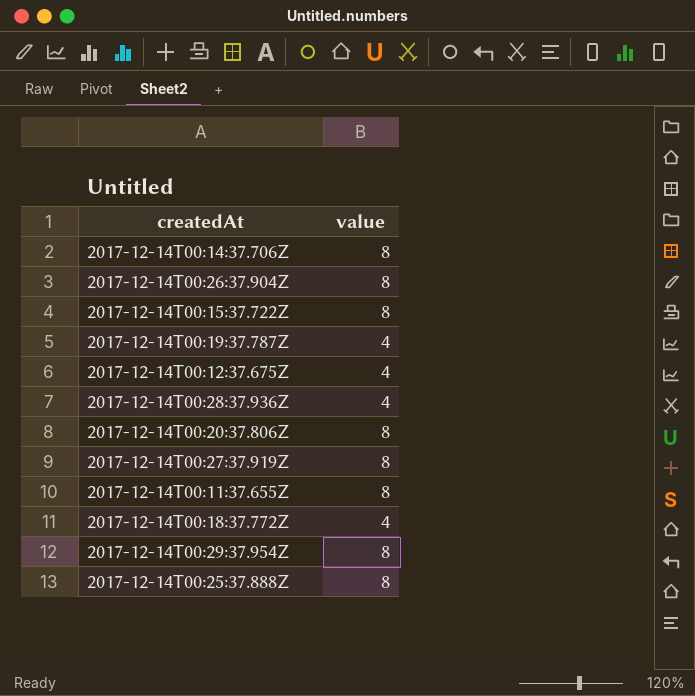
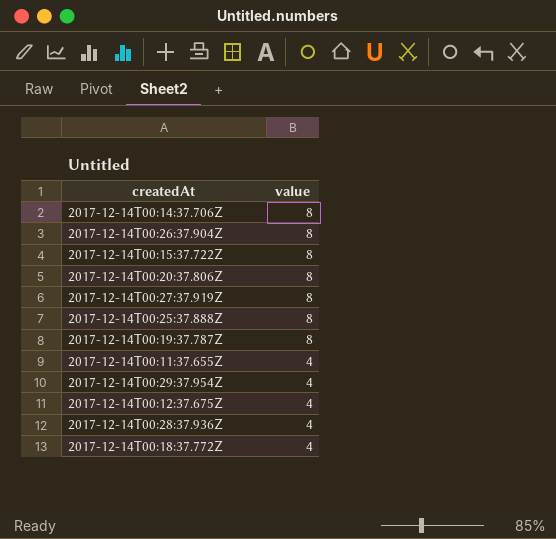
row order: none -> value descending
2017-12-14T00:19:37.787Z | value: 4 -> 8
2017-12-14T00:11:37.655Z | value: 8 -> 4
2017-12-14T00:29:37.954Z | value: 8 -> 4

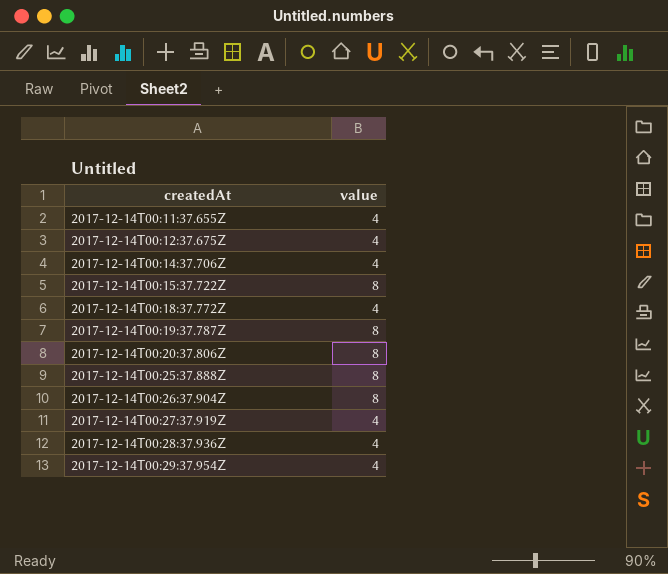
row order: value descending -> createdAt ascending
2017-12-14T00:14:37.706Z | value: 8 -> 4
2017-12-14T00:27:37.919Z | value: 8 -> 4

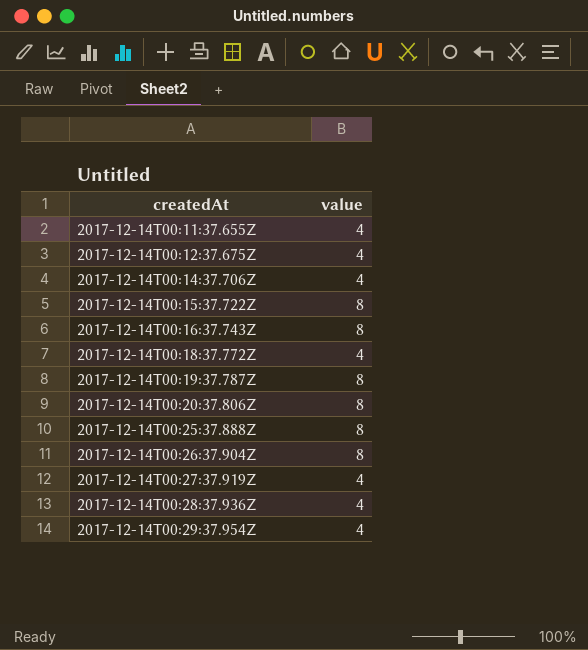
row 2017-12-14T00:16:37.743Z: none -> 8

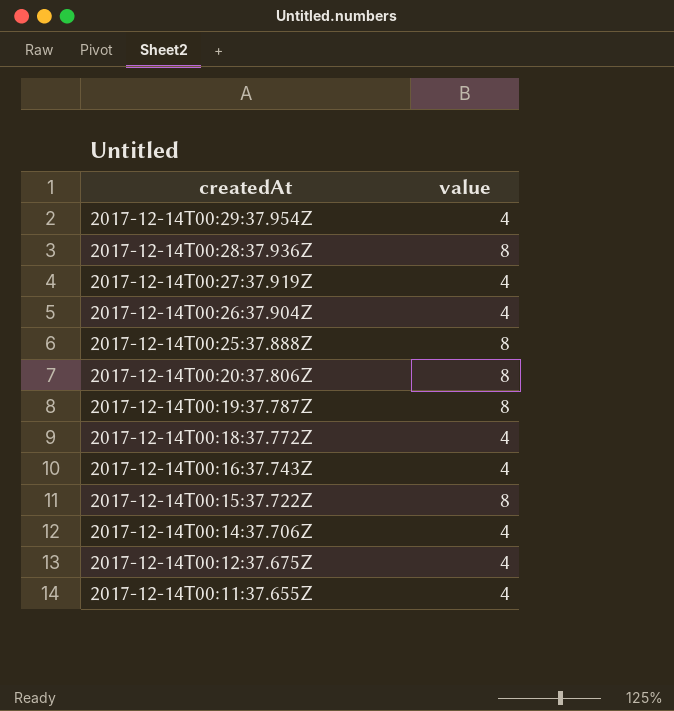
row order: createdAt ascending -> createdAt descending
2017-12-14T00:28:37.936Z | value: 4 -> 8
2017-12-14T00:26:37.904Z | value: 8 -> 4
2017-12-14T00:16:37.743Z | value: 8 -> 4

